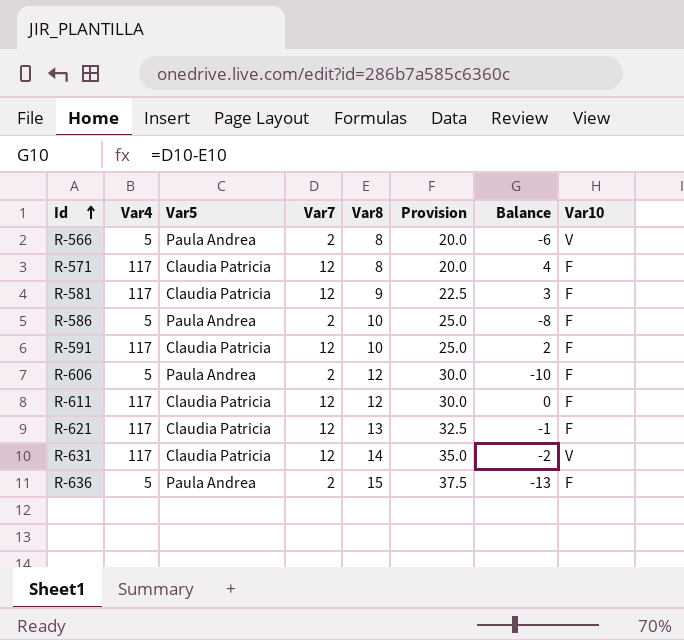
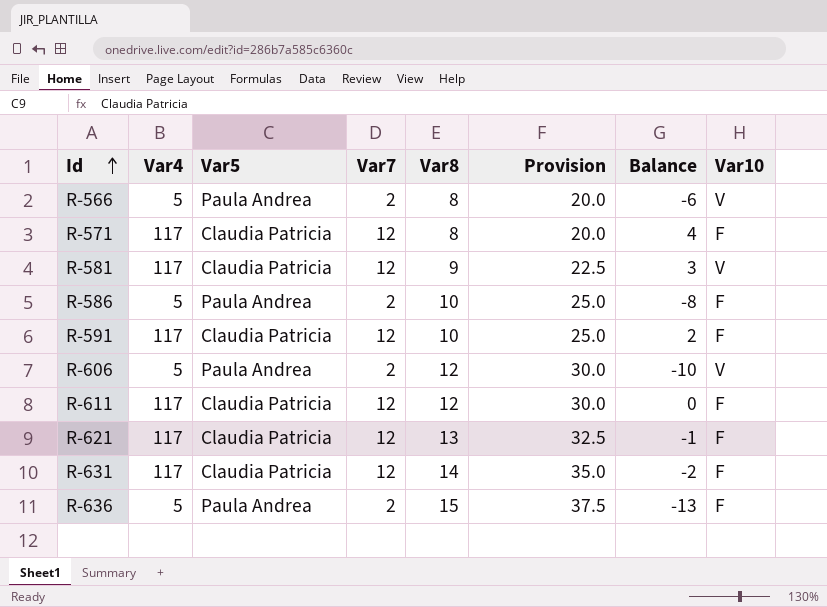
R-581 | Var10: F -> V
R-606 | Var10: F -> V
R-631 | Var10: V -> F

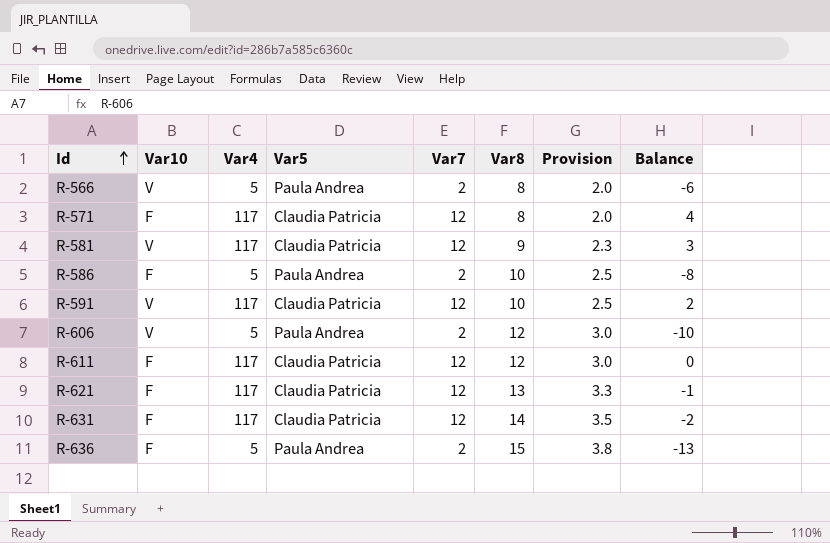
column Var10 | position: 8 -> 2
column Provision | formula: [Var8] * 2.5 -> [Var8] * 0.25
R-591 | Var10: F -> V

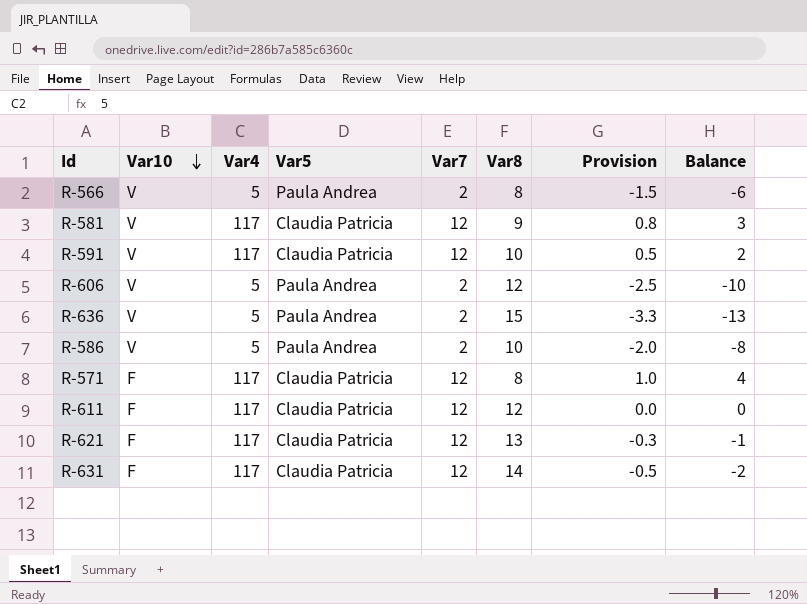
row order: Id ascending -> Var10 descending
column Provision | formula: [Var8] * 0.25 -> [Balance] * 0.25
R-636 | Var10: F -> V
R-586 | Var10: F -> V

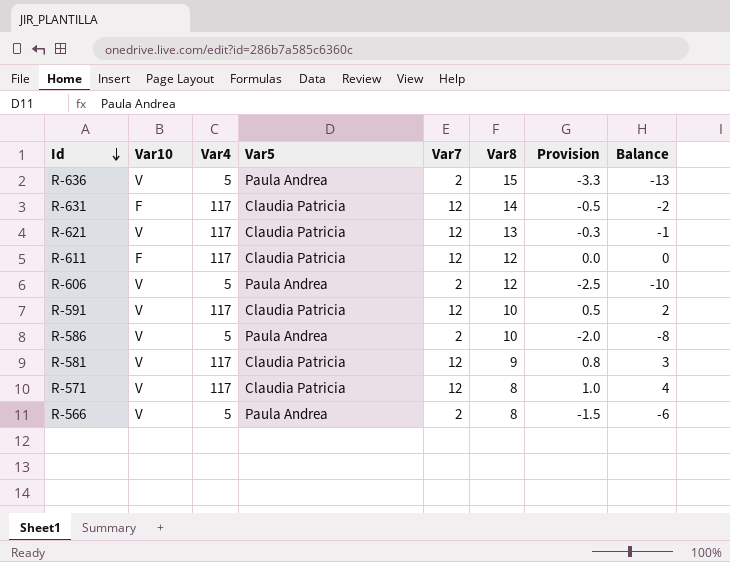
row order: Var10 descending -> Id descending
R-621 | Var10: F -> V
R-571 | Var10: F -> V

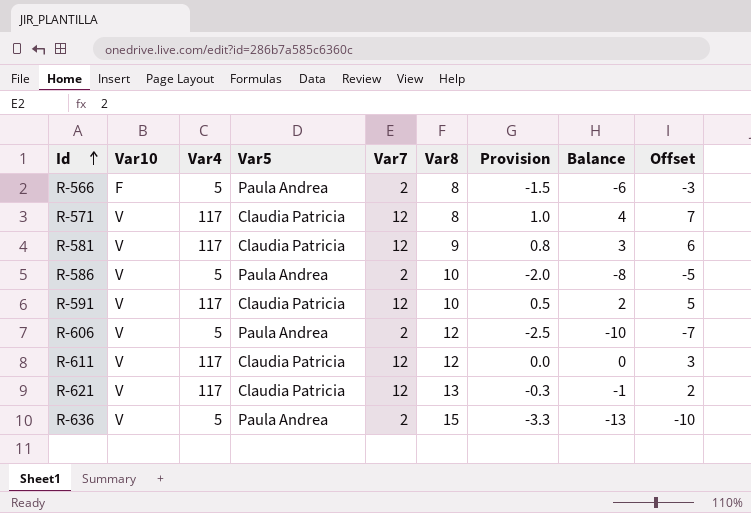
row order: Id descending -> Id ascending
column Offset | formula: none -> [Balance] + 3
row R-631: F | 117 | Claudia Patricia | 12 | 14 | -0.5 | -2 -> none
R-566 | Var10: V -> F
R-611 | Var10: F -> V

